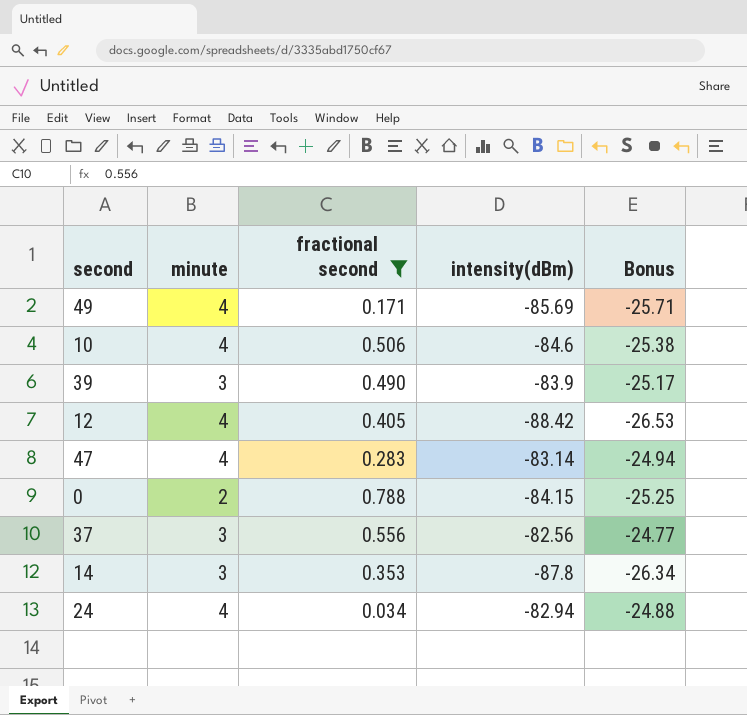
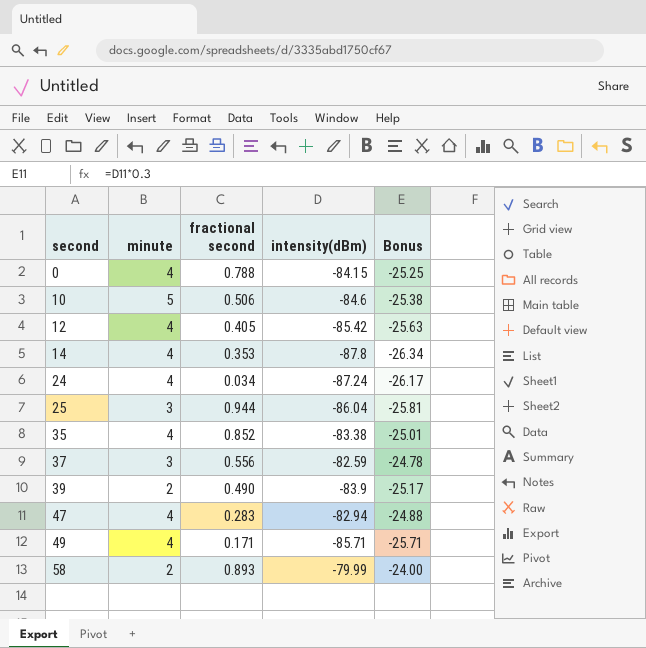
filter: fractional second <= 0.788 -> none
row order: none -> second ascending
0 | minute: 2 -> 4
10 | minute: 4 -> 5
12 | intensity(dBm): -88.42 -> -85.42
12 | Bonus: -26.53 -> -25.63
14 | minute: 3 -> 4
24 | intensity(dBm): -82.94 -> -87.24
24 | Bonus: -24.88 -> -26.17
37 | intensity(dBm): -82.56 -> -82.59
37 | Bonus: -24.77 -> -24.78
39 | minute: 3 -> 2
47 | intensity(dBm): -83.14 -> -82.94
47 | Bonus: -24.94 -> -24.88
49 | intensity(dBm): -85.69 -> -85.71

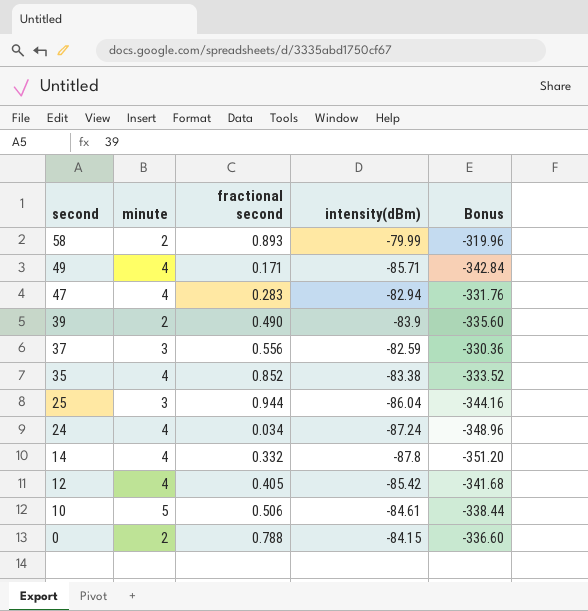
row order: second ascending -> second descending
column Bonus | formula: [intensity(dBm)] * 0.3 -> [intensity(dBm)] * 4
14 | fractional second: 0.353 -> 0.332
10 | intensity(dBm): -84.6 -> -84.61
0 | minute: 4 -> 2

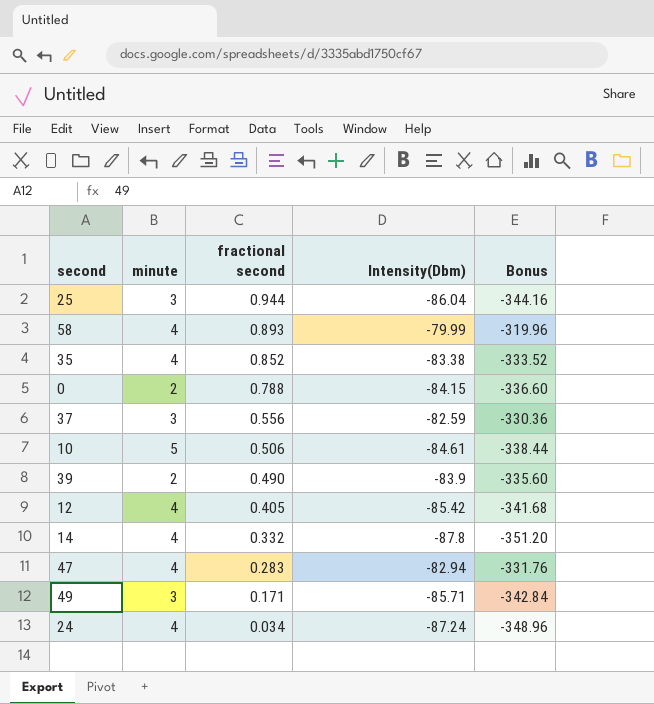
row order: second descending -> fractional second descending
column name: intensity(dBm) -> Intensity(Dbm)
58 | minute: 2 -> 4
49 | minute: 4 -> 3

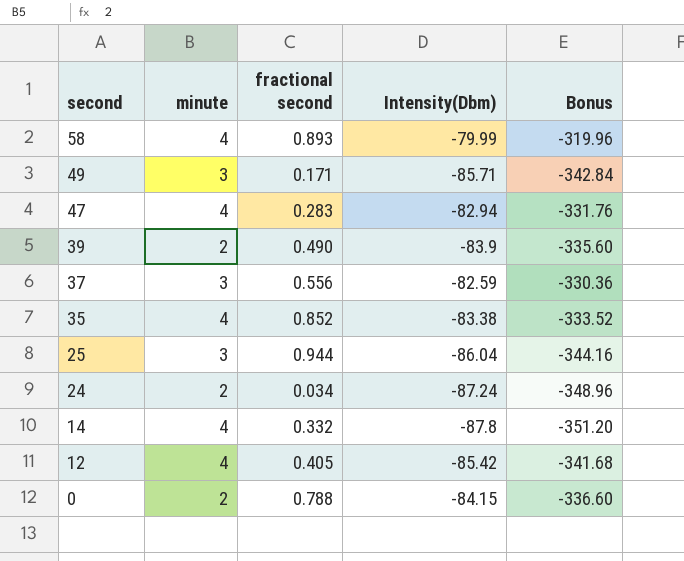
row order: fractional second descending -> second descending
row 10: 5 | 0.506 | -84.61 | -338.44 -> none
24 | minute: 4 -> 2

